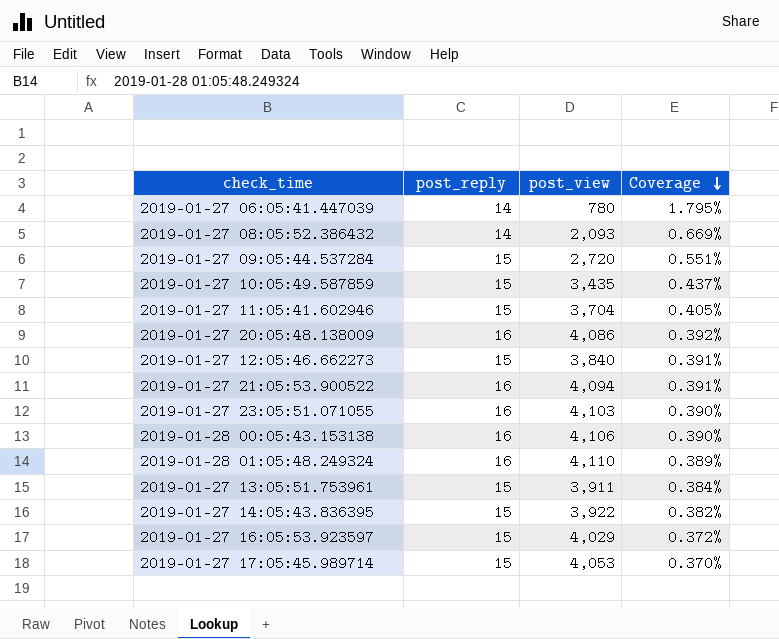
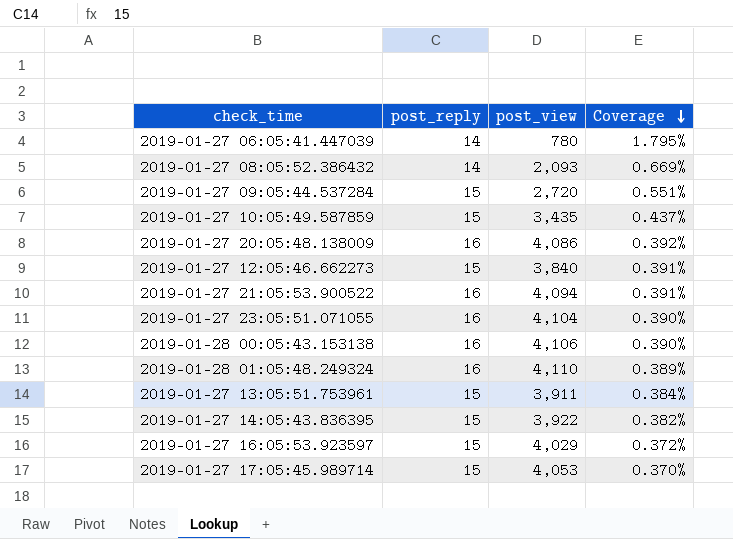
row 2019-01-27 11:05:41.602946: 15 | 3,704 | 0.405% -> none
2019-01-27 23:05:51.071055 | post_view: 4,103 -> 4,104

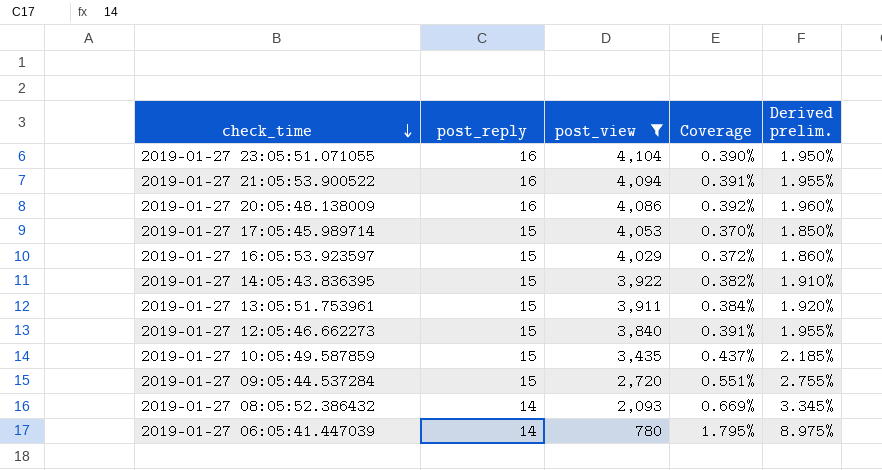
filter: none -> post_view <= 4,104
row order: Coverage descending -> check_time descending
column Derived prelim. | formula: none -> [Coverage] * 5

